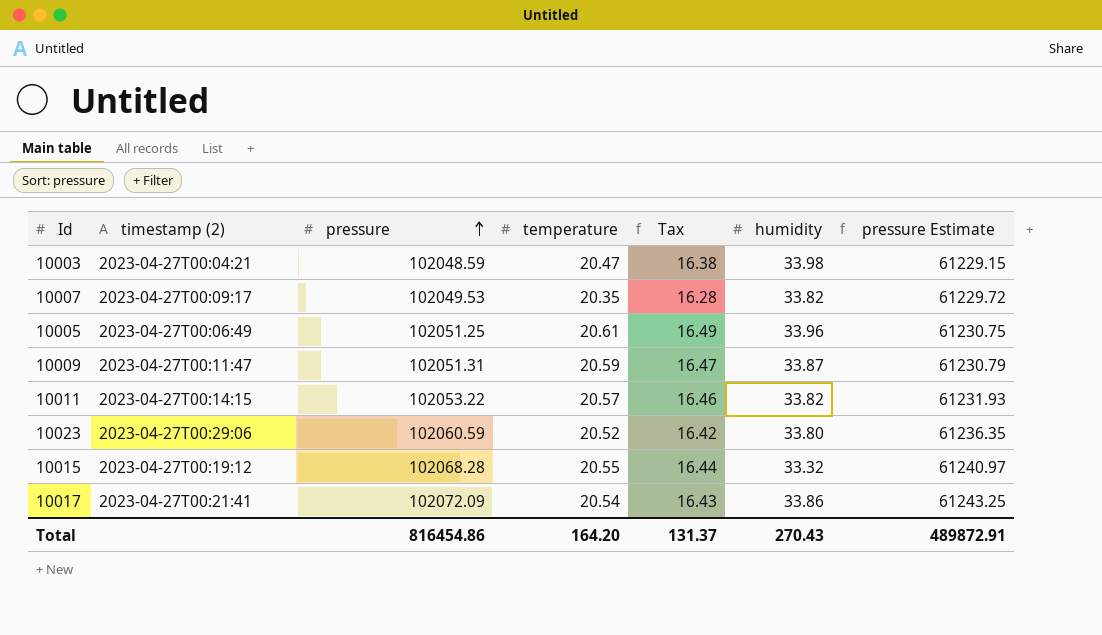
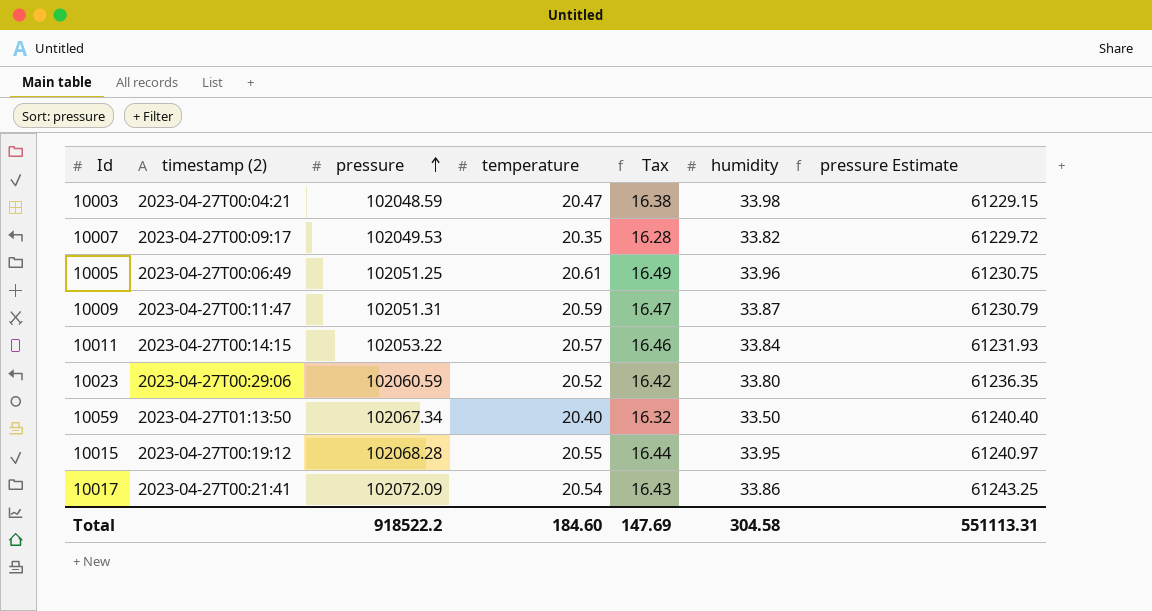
10011 | humidity: 33.82 -> 33.84
row 10059: none -> 2023-04-27T01:13:50 | 102067.34 | 20.40 | 16.32 | 33.50 | 61240.40
10015 | humidity: 33.32 -> 33.95
Total | pressure: 816454.86 -> 918522.2
Total | temperature: 164.20 -> 184.60
Total | Tax: 131.37 -> 147.69
Total | humidity: 270.43 -> 304.58
Total | pressure Estimate: 489872.91 -> 551113.31

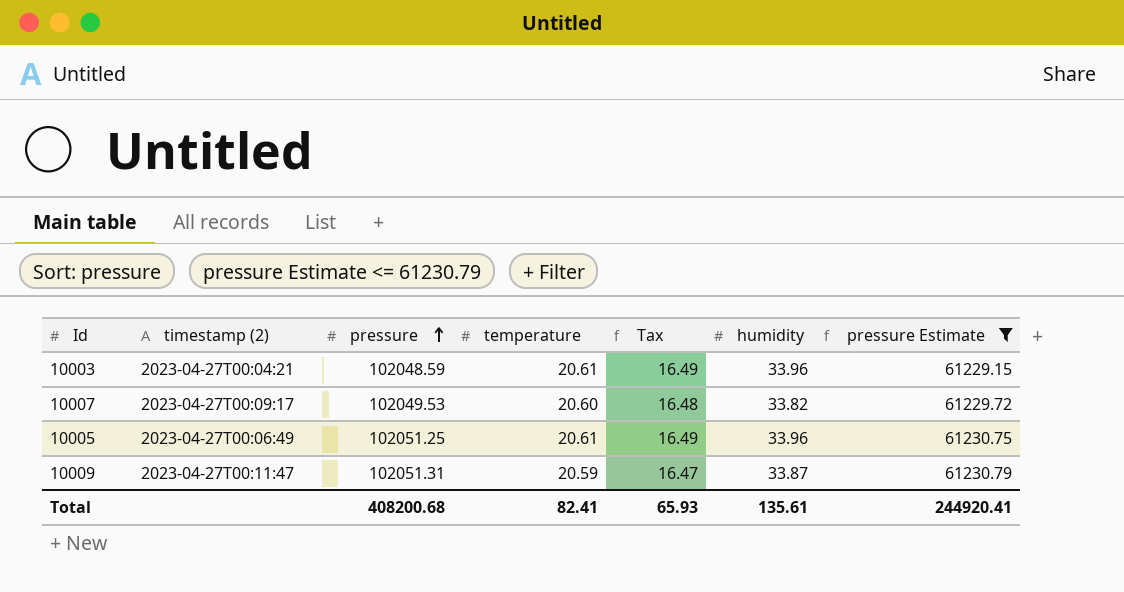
filter: none -> pressure Estimate <= 61230.79
10003 | temperature: 20.47 -> 20.61
10003 | Tax: 16.38 -> 16.49
10003 | humidity: 33.98 -> 33.96
10007 | temperature: 20.35 -> 20.60
10007 | Tax: 16.28 -> 16.48
Total | pressure: 918522.2 -> 408200.68
Total | temperature: 184.60 -> 82.41
Total | Tax: 147.69 -> 65.93
Total | humidity: 304.58 -> 135.61
Total | pressure Estimate: 551113.31 -> 244920.41

